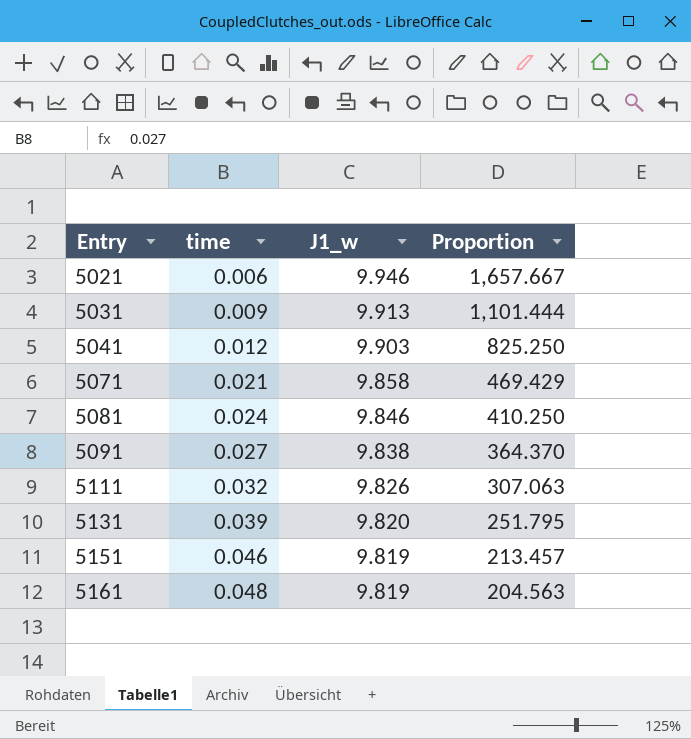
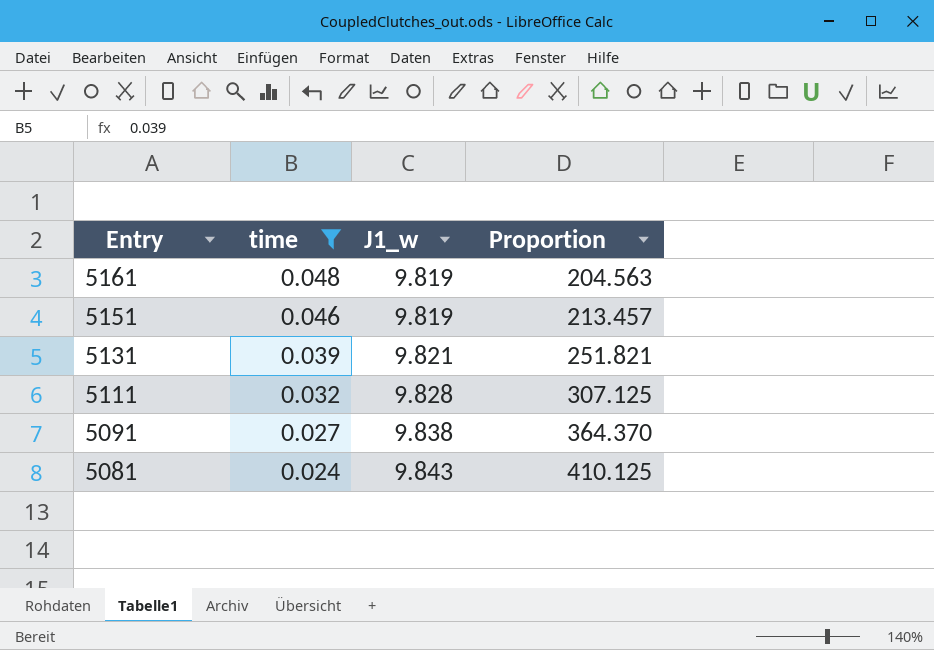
filter: none -> time >= 0.024
row order: Entry ascending -> Entry descending
5131 | J1_w: 9.820 -> 9.821
5131 | Proportion: 251.795 -> 251.821
5111 | J1_w: 9.826 -> 9.828
5111 | Proportion: 307.063 -> 307.125
5081 | J1_w: 9.846 -> 9.843
5081 | Proportion: 410.250 -> 410.125

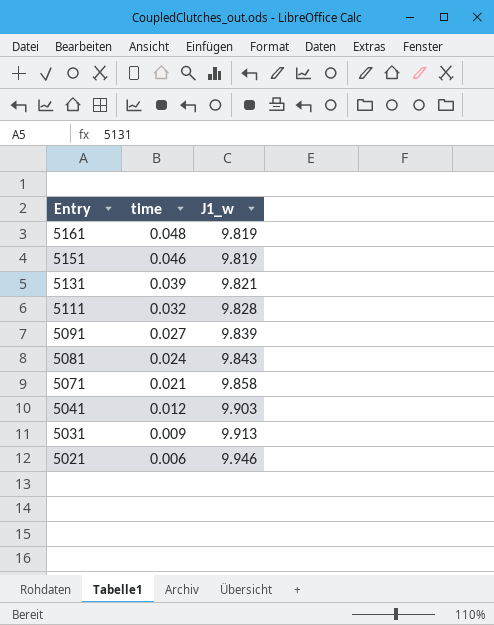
filter: time >= 0.024 -> none
column Proportion | formula: [J1_w] / [time] -> none
5091 | J1_w: 9.838 -> 9.839

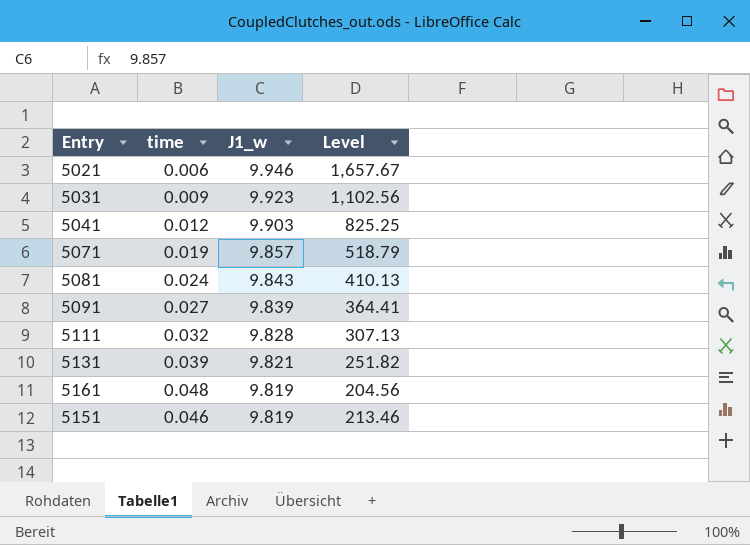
row order: Entry descending -> J1_w descending
column Level | formula: none -> [J1_w] / [time]
5031 | J1_w: 9.913 -> 9.923
5071 | time: 0.021 -> 0.019
5071 | J1_w: 9.858 -> 9.857

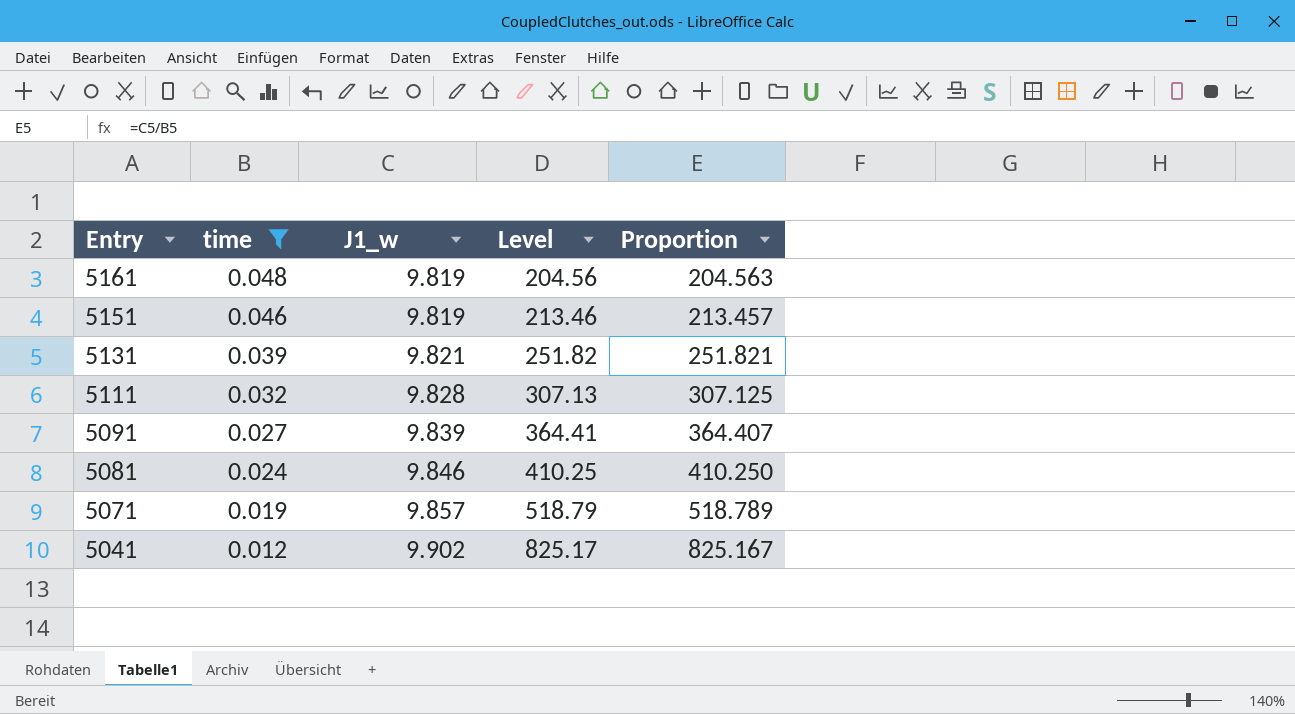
filter: none -> time >= 0.012
row order: J1_w descending -> Entry descending
column Proportion | formula: none -> [J1_w] / [time]
5081 | J1_w: 9.843 -> 9.846
5081 | Level: 410.13 -> 410.25
5041 | J1_w: 9.903 -> 9.902
5041 | Level: 825.25 -> 825.17

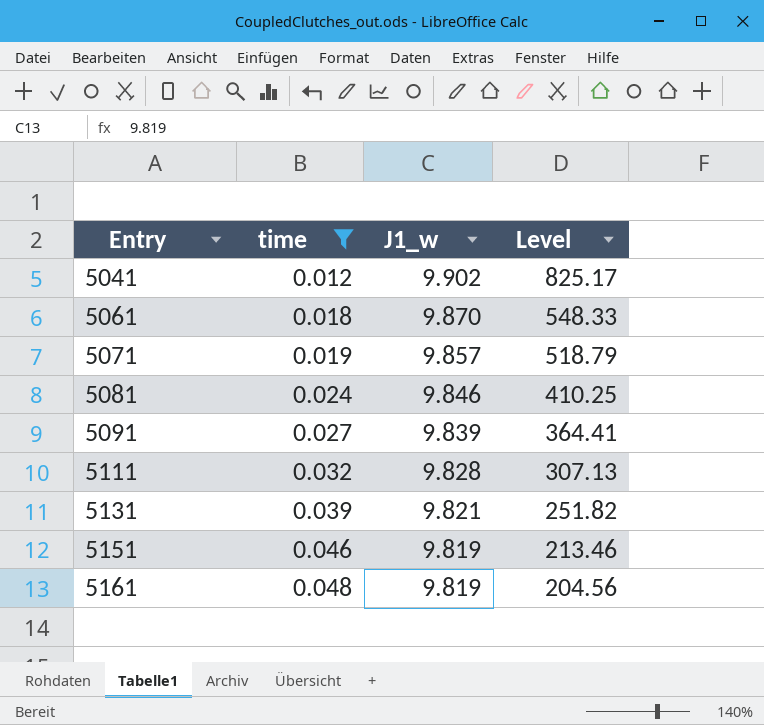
row order: Entry descending -> Entry ascending
column Proportion | formula: [J1_w] / [time] -> none
row 5061: none -> 0.018 | 9.870 | 548.33

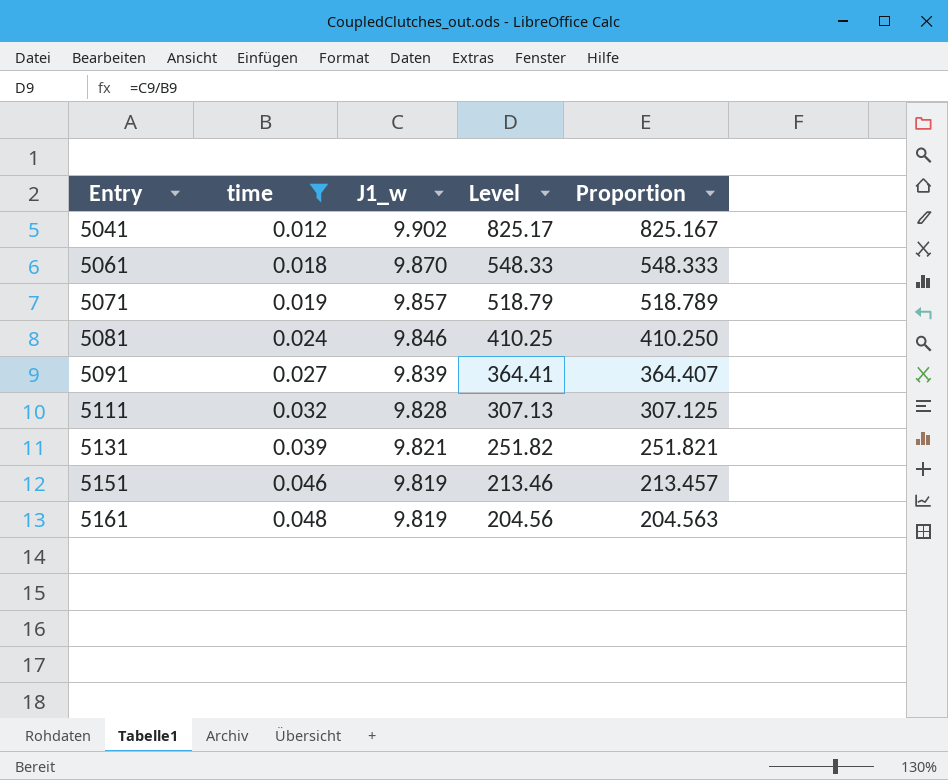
column Proportion | formula: none -> [J1_w] / [time]

